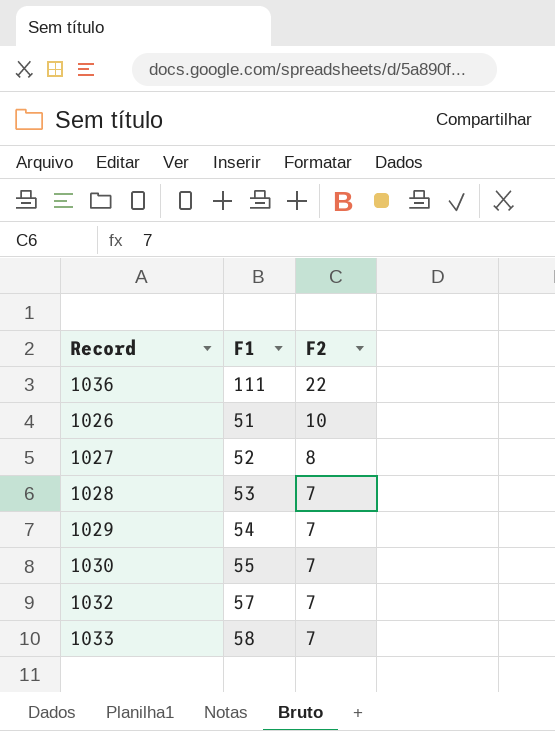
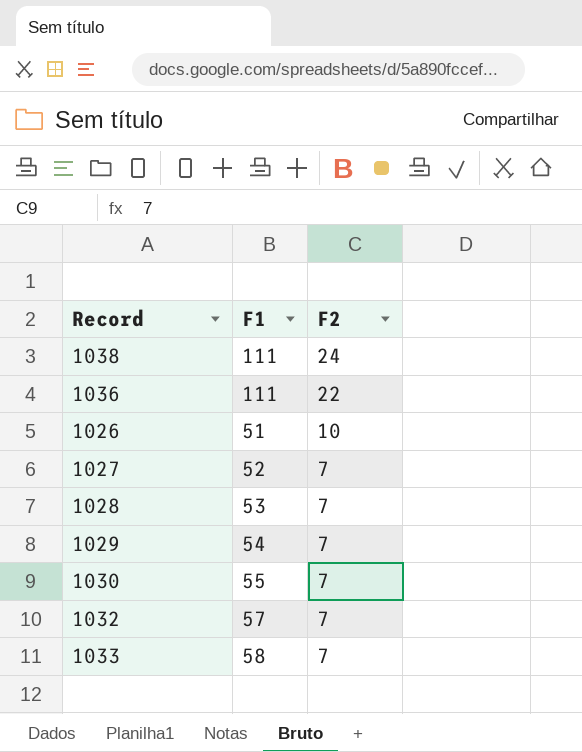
row 1038: none -> 111 | 24
1027 | F2: 8 -> 7

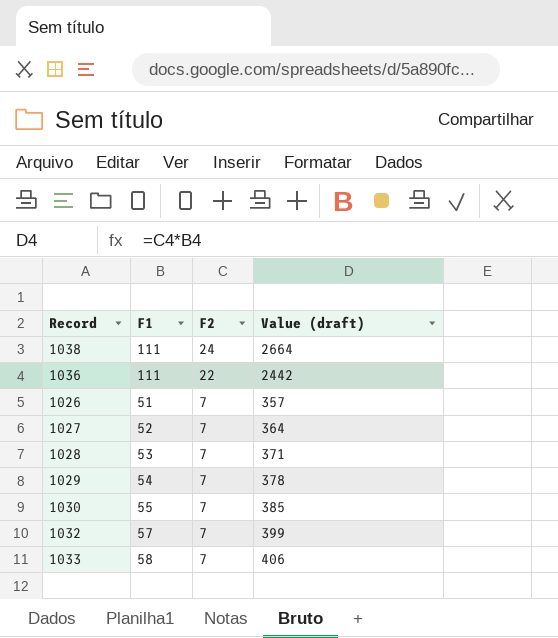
column Value (draft) | formula: none -> [F1] * [F2]
1026 | F2: 10 -> 7

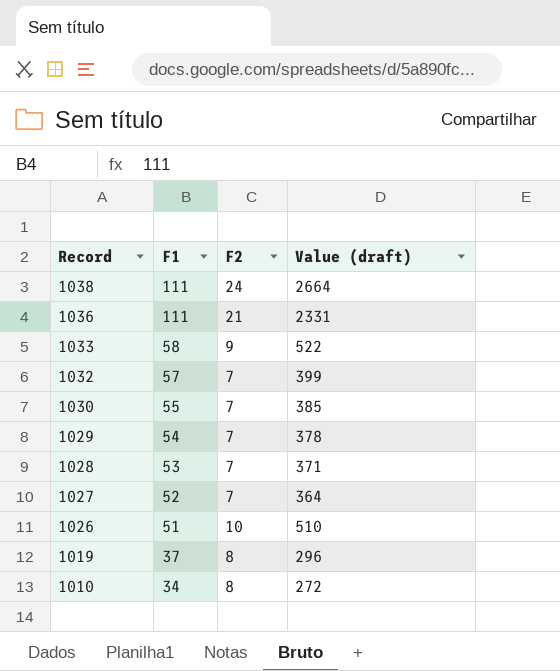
row order: F2 descending -> Record descending
1036 | F2: 22 -> 21
1036 | Value (draft): 2442 -> 2331
1033 | F2: 7 -> 9
1033 | Value (draft): 406 -> 522
1026 | F2: 7 -> 10
1026 | Value (draft): 357 -> 510
row 1019: none -> 37 | 8 | 296
row 1010: none -> 34 | 8 | 272

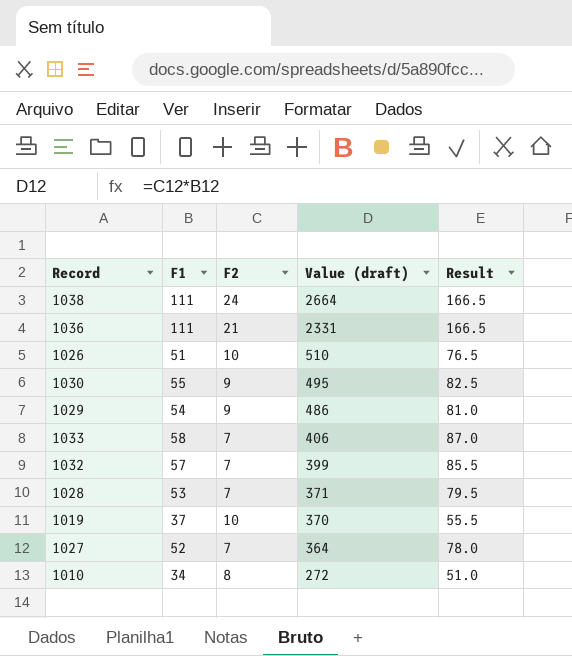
row order: Record descending -> Value (draft) descending
column Result | formula: none -> [F1] * 1.5
1030 | F2: 7 -> 9
1030 | Value (draft): 385 -> 495
1029 | F2: 7 -> 9
1029 | Value (draft): 378 -> 486
1033 | F2: 9 -> 7
1033 | Value (draft): 522 -> 406
1019 | F2: 8 -> 10
1019 | Value (draft): 296 -> 370

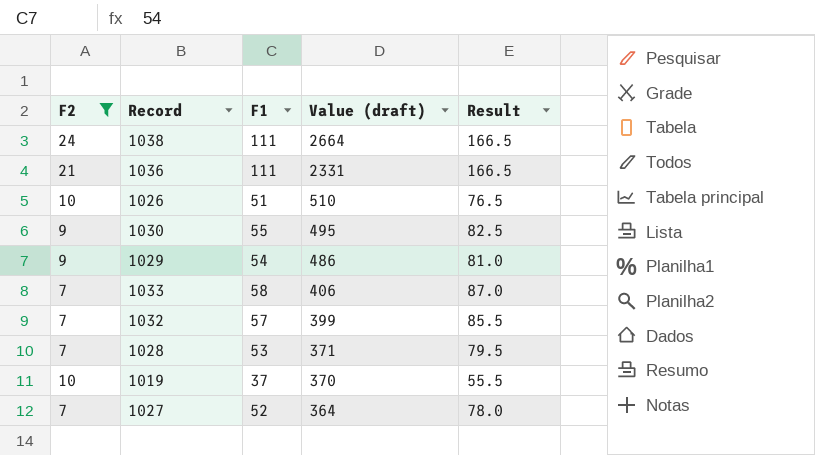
filter: none -> F2 != 8
column F2 | position: 3 -> 1

